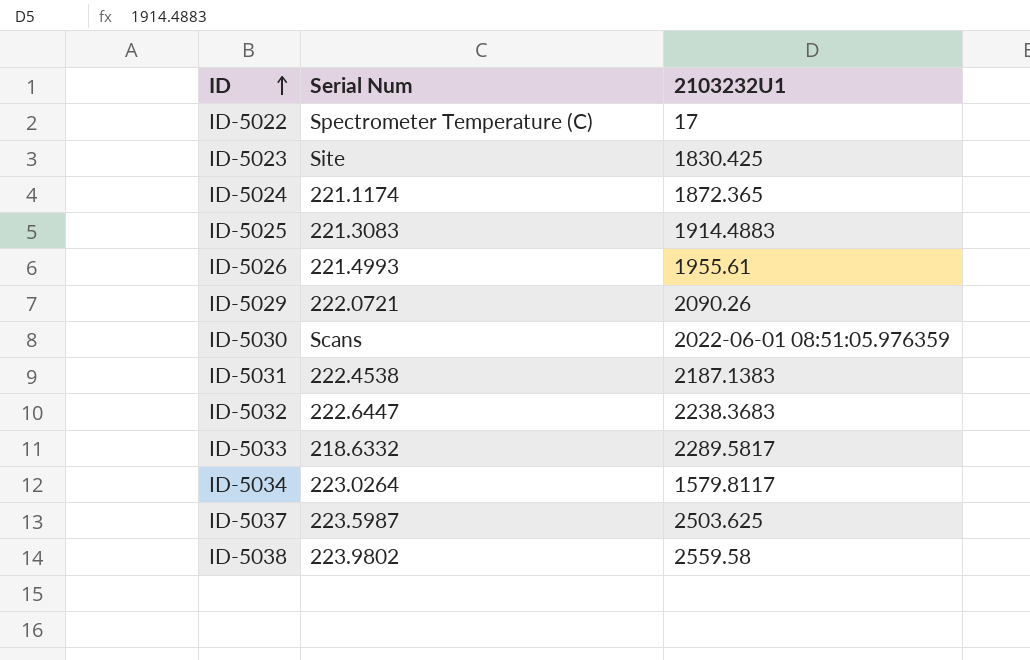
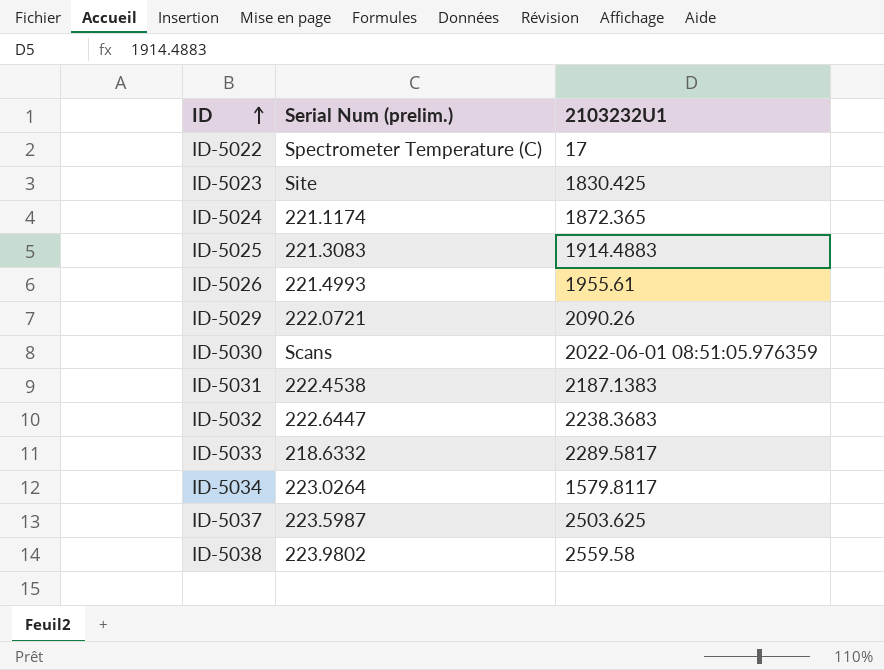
column name: Serial Num -> Serial Num (prelim.)

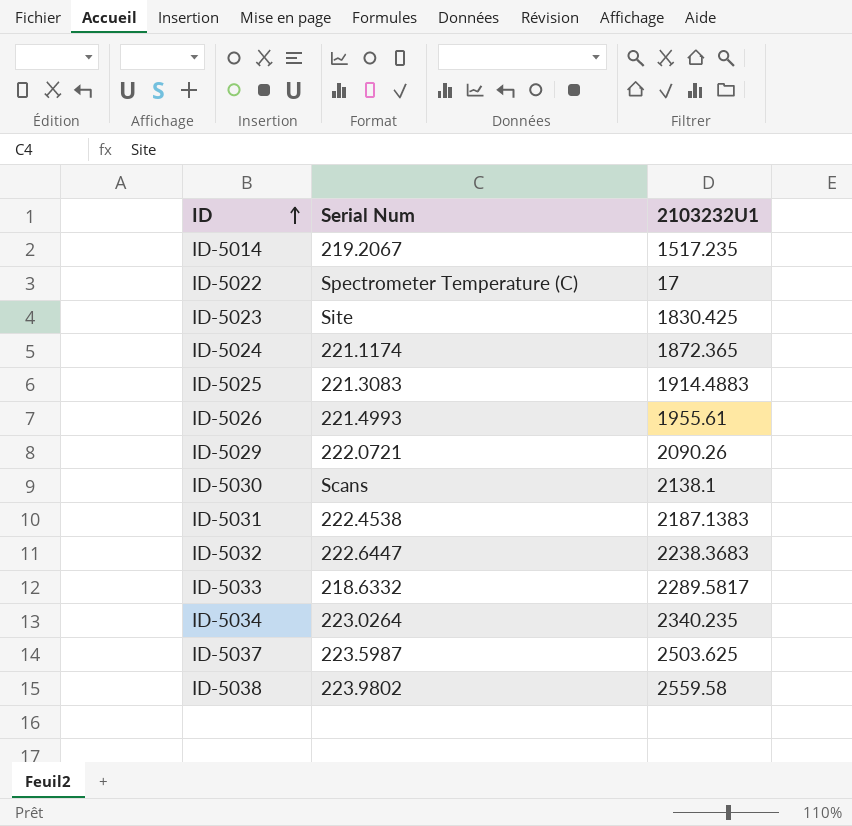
column name: Serial Num (prelim.) -> Serial Num
row ID-5014: none -> 219.2067 | 1517.235
ID-5030 | 2103232U1: 2022-06-01 08:51:05.976359 -> 2138.1
ID-5034 | 2103232U1: 1579.8117 -> 2340.235

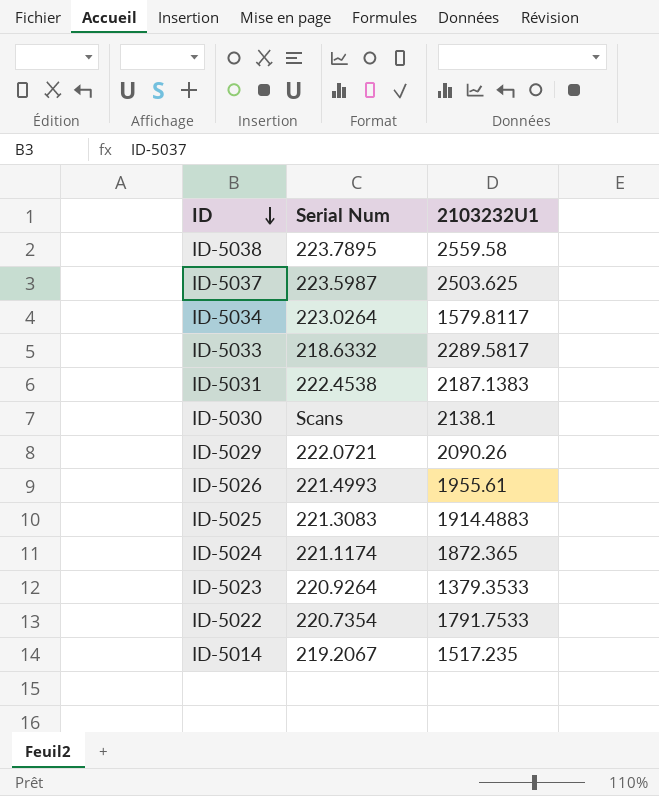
row order: ID ascending -> ID descending
row ID-5032: 222.6447 | 2238.3683 -> none
ID-5038 | Serial Num: 223.9802 -> 223.7895
ID-5034 | 2103232U1: 2340.235 -> 1579.8117
ID-5023 | Serial Num: Site -> 220.9264
ID-5023 | 2103232U1: 1830.425 -> 1379.3533
ID-5022 | Serial Num: Spectrometer Temperature (C) -> 220.7354
ID-5022 | 2103232U1: 17 -> 1791.7533

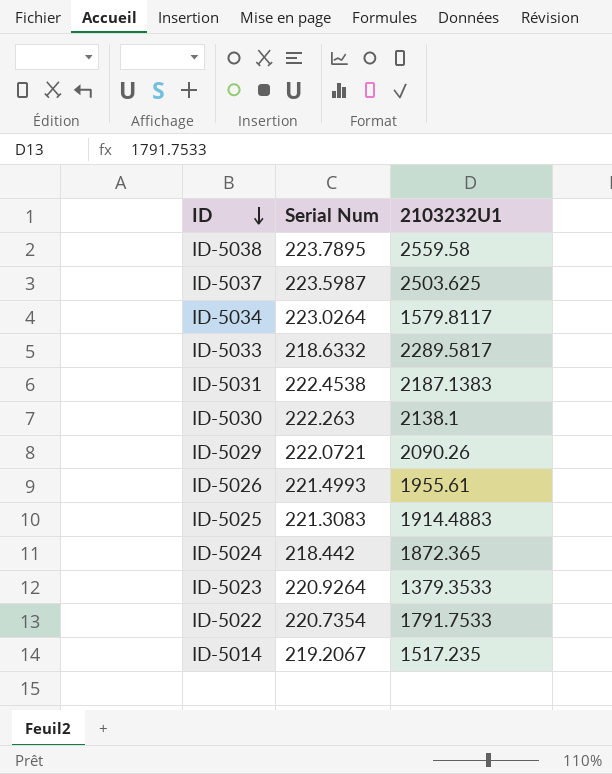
ID-5030 | Serial Num: Scans -> 222.263
ID-5024 | Serial Num: 221.1174 -> 218.442

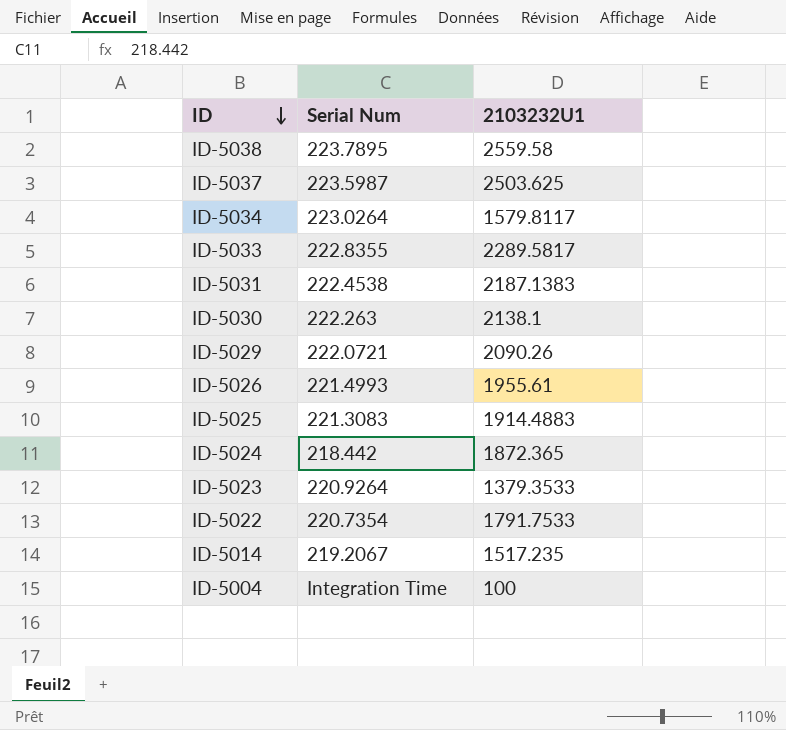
ID-5033 | Serial Num: 218.6332 -> 222.8355
row ID-5004: none -> Integration Time | 100

